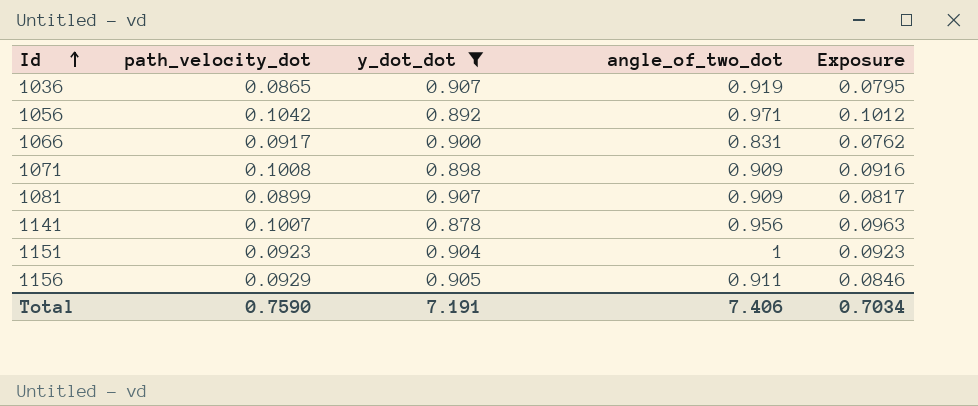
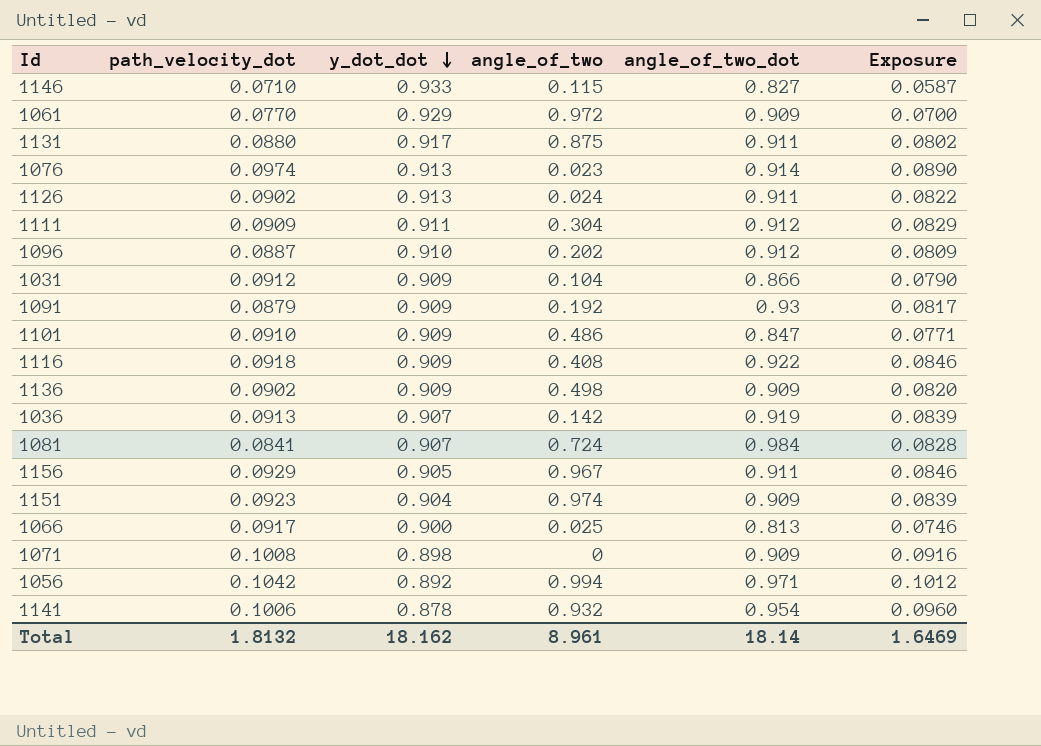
filter: y_dot_dot <= 0.907 -> none
row order: Id ascending -> y_dot_dot descending
column angle_of_two | position: none -> 4
1036 | path_velocity_dot: 0.0865 -> 0.0913
1036 | Exposure: 0.0795 -> 0.0839
1081 | path_velocity_dot: 0.0899 -> 0.0841
1081 | angle_of_two_dot: 0.909 -> 0.984
1081 | Exposure: 0.0817 -> 0.0828
1151 | angle_of_two_dot: 1 -> 0.909
1151 | Exposure: 0.0923 -> 0.0839
1066 | angle_of_two_dot: 0.831 -> 0.813
1066 | Exposure: 0.0762 -> 0.0746
1141 | path_velocity_dot: 0.1007 -> 0.1006
1141 | angle_of_two_dot: 0.956 -> 0.954
1141 | Exposure: 0.0963 -> 0.0960
Total | path_velocity_dot: 0.7590 -> 1.8132
Total | y_dot_dot: 7.191 -> 18.162
Total | angle_of_two_dot: 7.406 -> 18.14
Total | Exposure: 0.7034 -> 1.6469

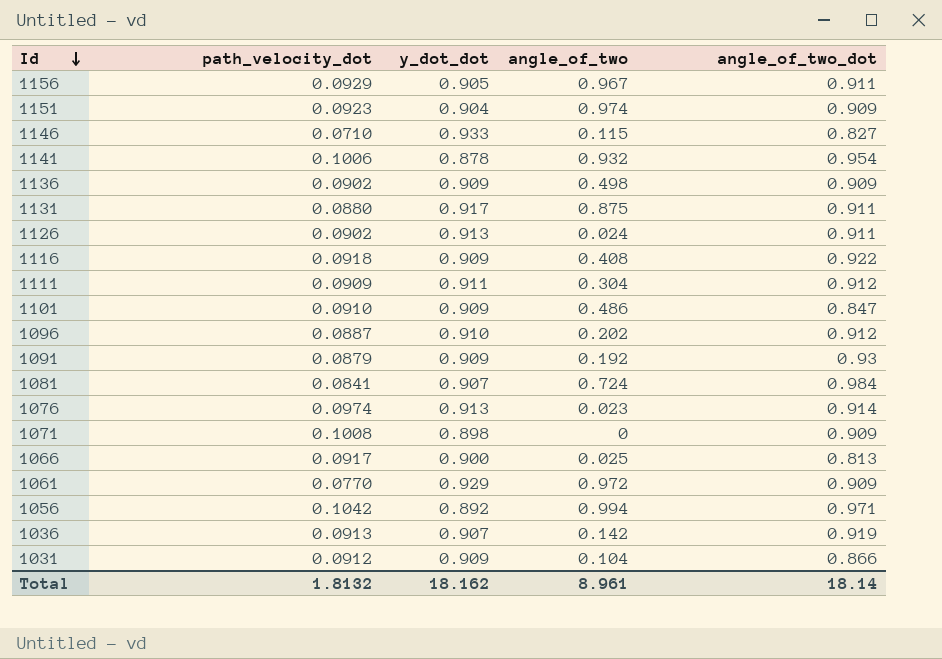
row order: y_dot_dot descending -> Id descending
column Exposure | formula: [path_velocity_dot] * [angle_of_two_dot] -> none

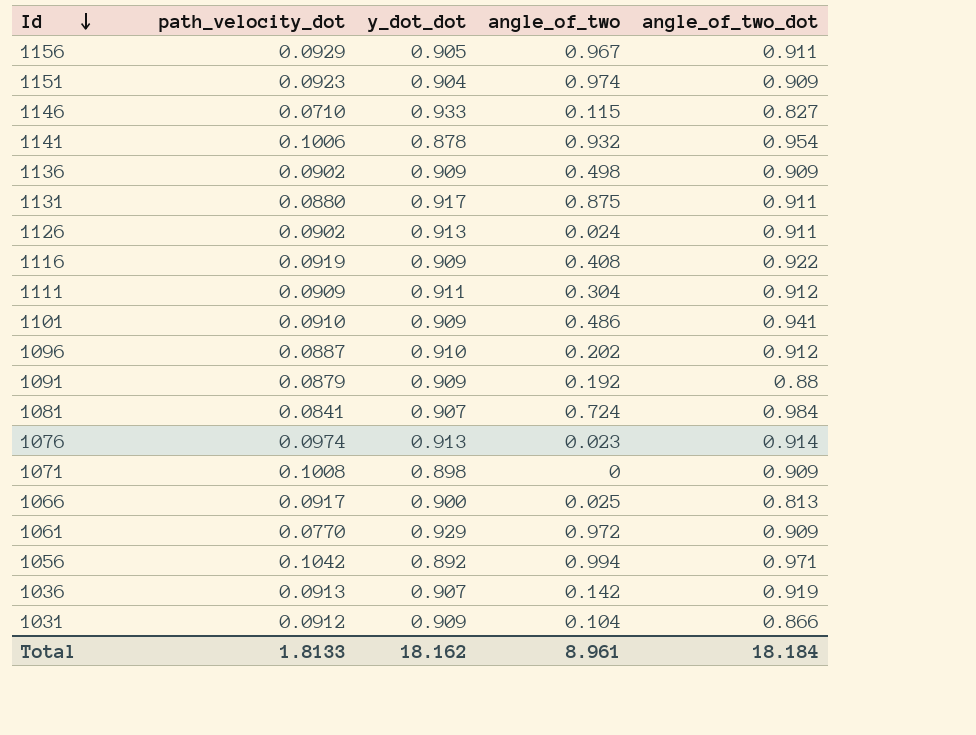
1116 | path_velocity_dot: 0.0918 -> 0.0919
1101 | angle_of_two_dot: 0.847 -> 0.941
1091 | angle_of_two_dot: 0.93 -> 0.88
Total | path_velocity_dot: 1.8132 -> 1.8133
Total | angle_of_two_dot: 18.14 -> 18.184

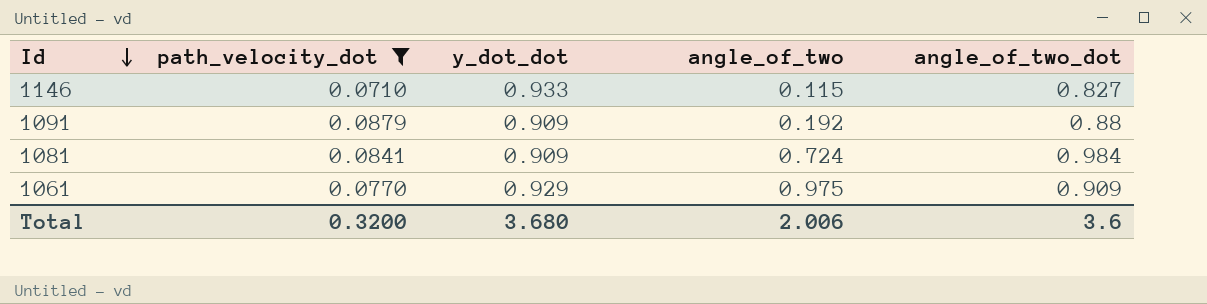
filter: none -> path_velocity_dot <= 0.0879
1081 | y_dot_dot: 0.907 -> 0.909
1061 | angle_of_two: 0.972 -> 0.975
Total | path_velocity_dot: 1.8133 -> 0.3200
Total | y_dot_dot: 18.162 -> 3.680
Total | angle_of_two: 8.961 -> 2.006
Total | angle_of_two_dot: 18.184 -> 3.6

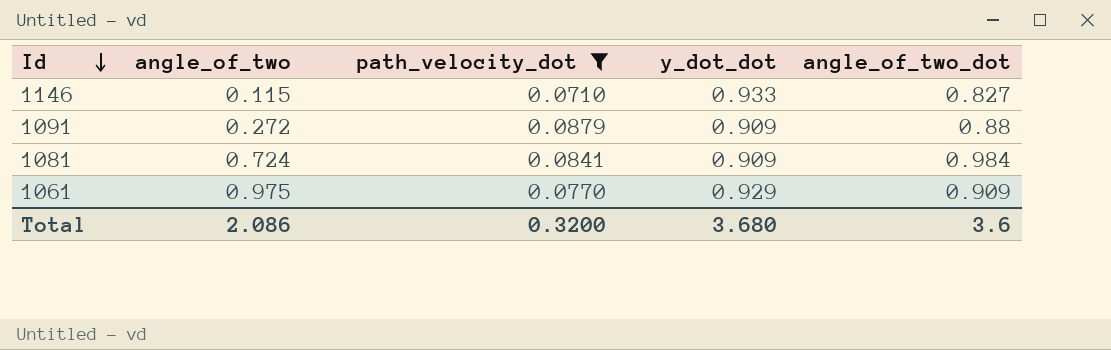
column angle_of_two | position: 4 -> 2
1091 | angle_of_two: 0.192 -> 0.272
Total | angle_of_two: 2.006 -> 2.086

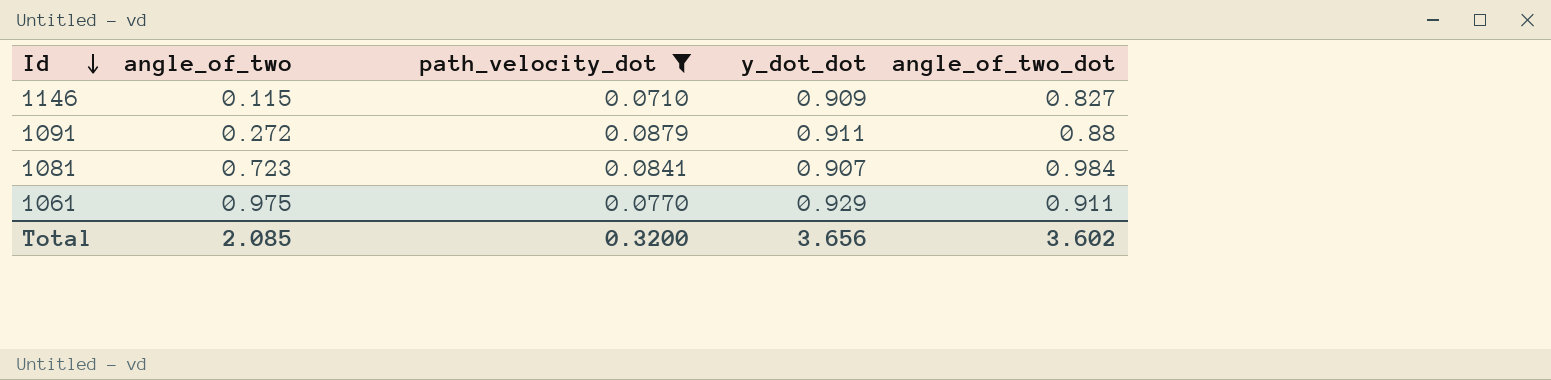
1146 | y_dot_dot: 0.933 -> 0.909
1091 | y_dot_dot: 0.909 -> 0.911
1081 | angle_of_two: 0.724 -> 0.723
1081 | y_dot_dot: 0.909 -> 0.907
1061 | angle_of_two_dot: 0.909 -> 0.911
Total | angle_of_two: 2.086 -> 2.085
Total | y_dot_dot: 3.680 -> 3.656
Total | angle_of_two_dot: 3.6 -> 3.602

